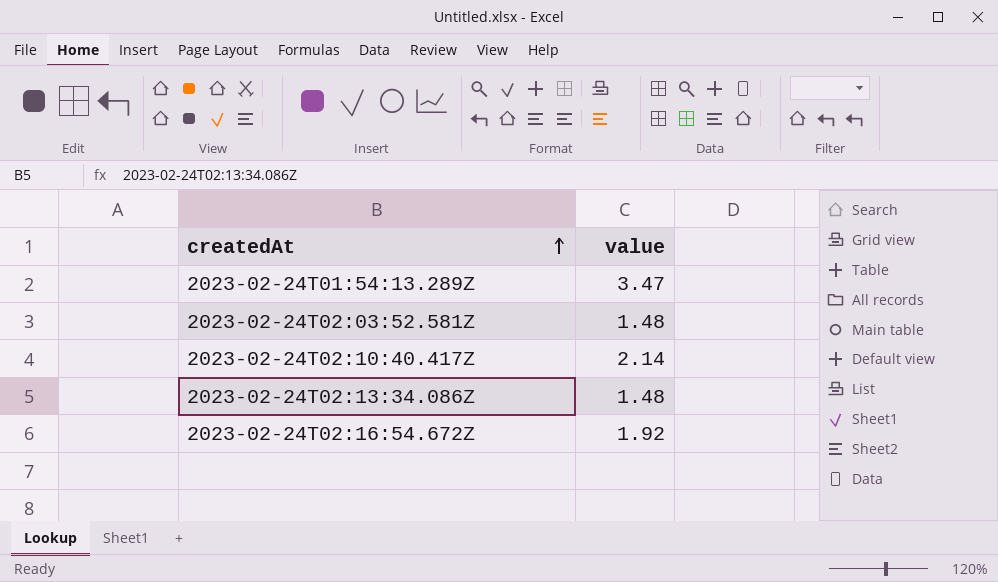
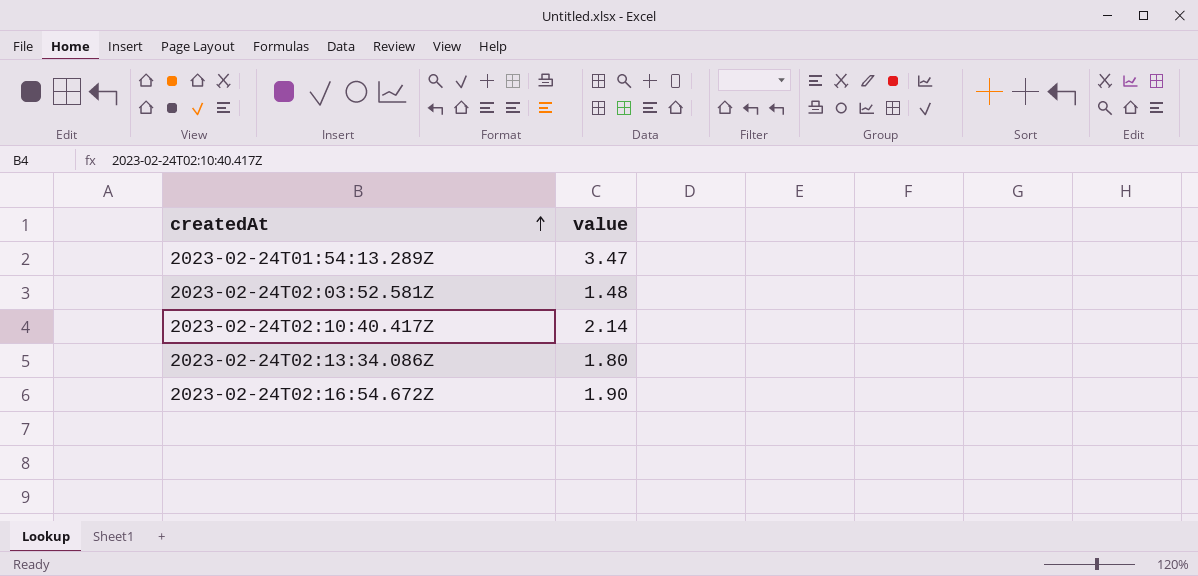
2023-02-24T02:13:34.086Z | value: 1.48 -> 1.80
2023-02-24T02:16:54.672Z | value: 1.92 -> 1.90

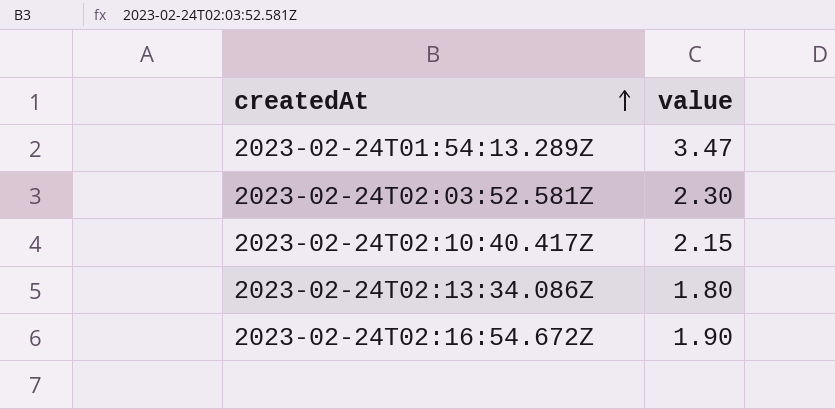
2023-02-24T02:03:52.581Z | value: 1.48 -> 2.30
2023-02-24T02:10:40.417Z | value: 2.14 -> 2.15

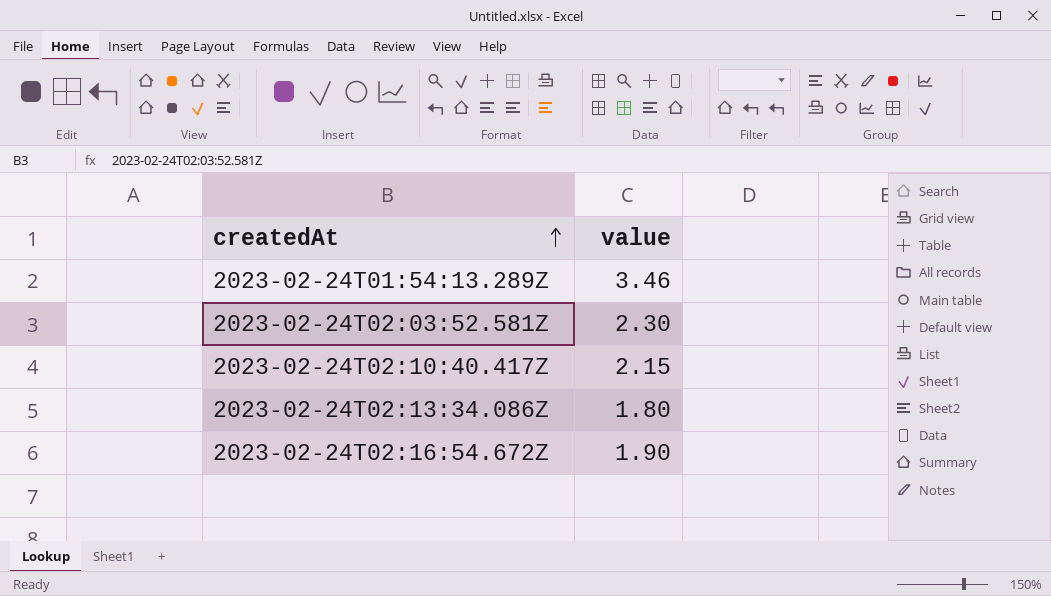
2023-02-24T01:54:13.289Z | value: 3.47 -> 3.46

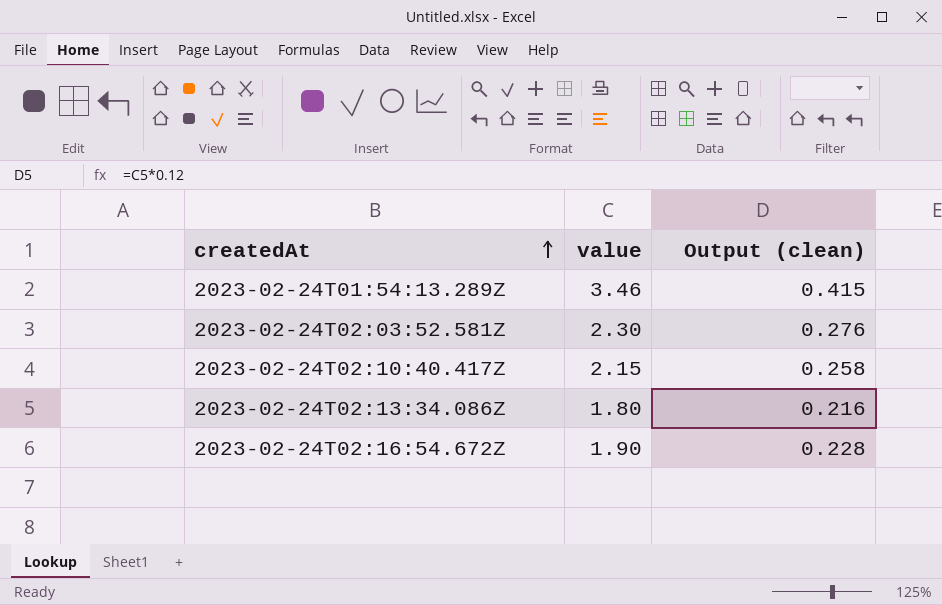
column Output (clean) | formula: none -> [value] * 0.12

